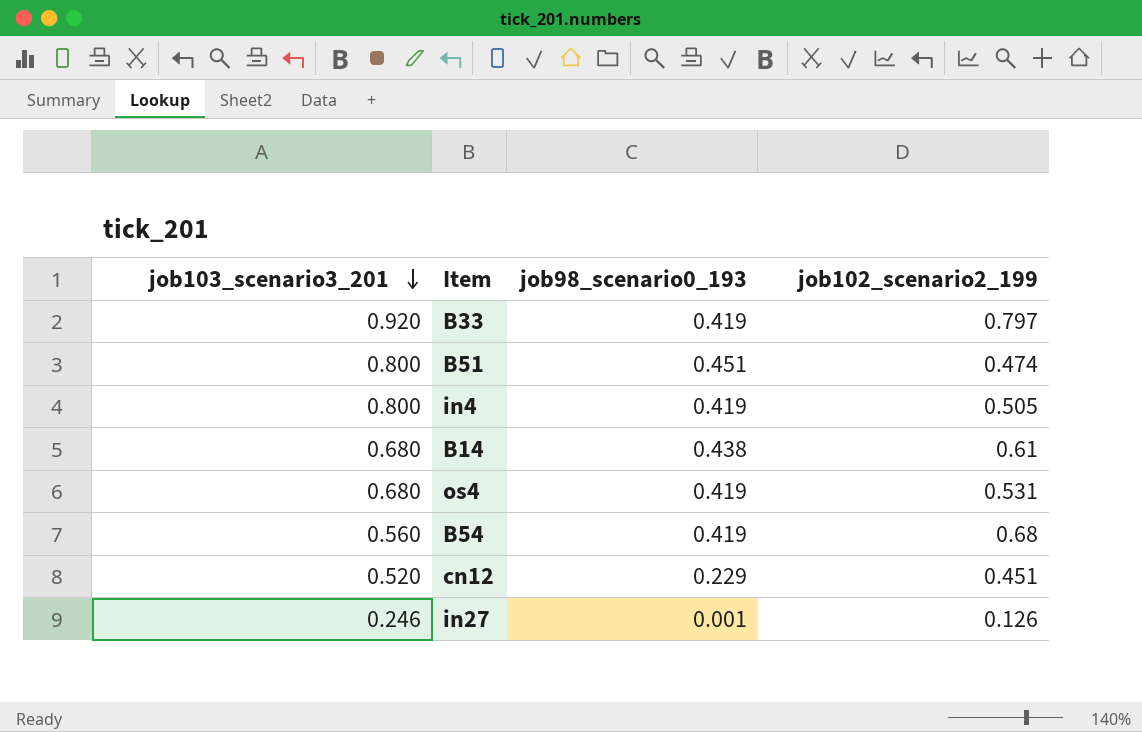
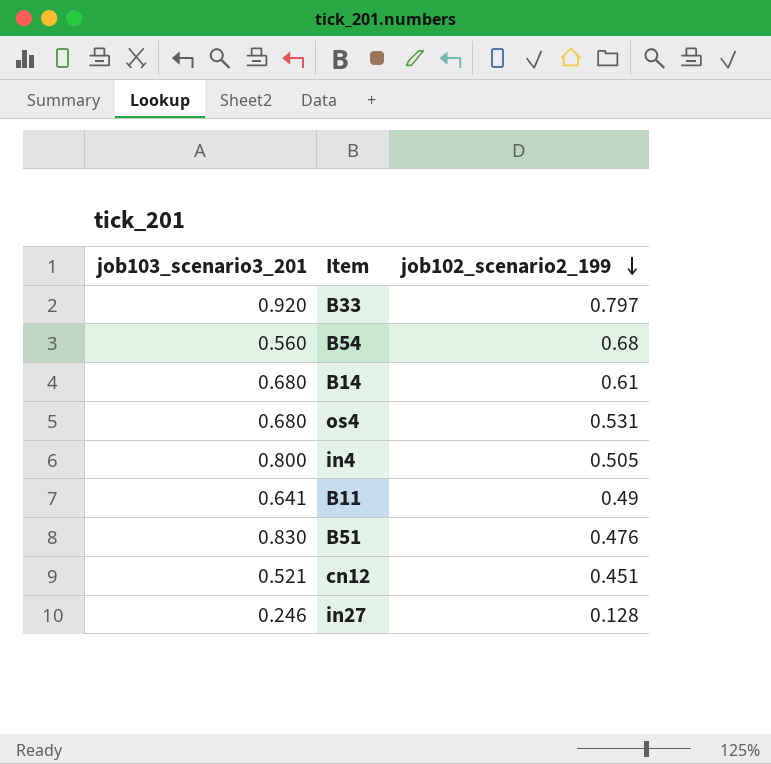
row order: job103_scenario3_201 descending -> job102_scenario2_199 descending
column job98_scenario0_193 | position: 3 -> none
row B11: none -> 0.641 | 0.49
B51 | job103_scenario3_201: 0.800 -> 0.830
B51 | job102_scenario2_199: 0.474 -> 0.476
cn12 | job103_scenario3_201: 0.520 -> 0.521
in27 | job102_scenario2_199: 0.126 -> 0.128

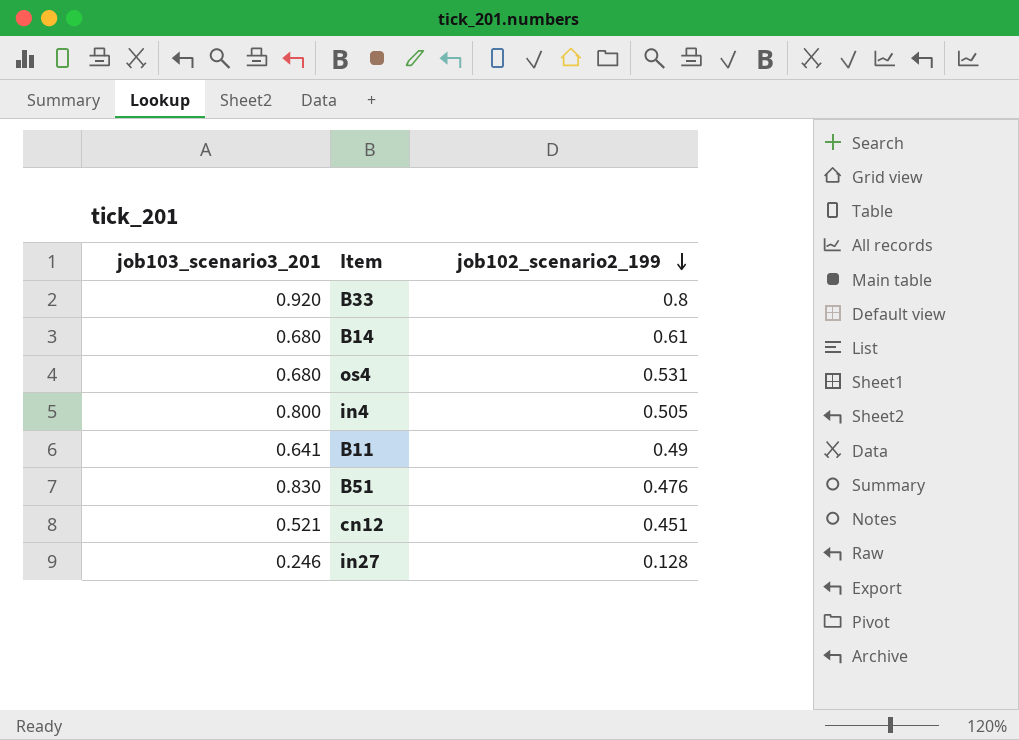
row B54: 0.560 | 0.68 -> none
B33 | job102_scenario2_199: 0.797 -> 0.8

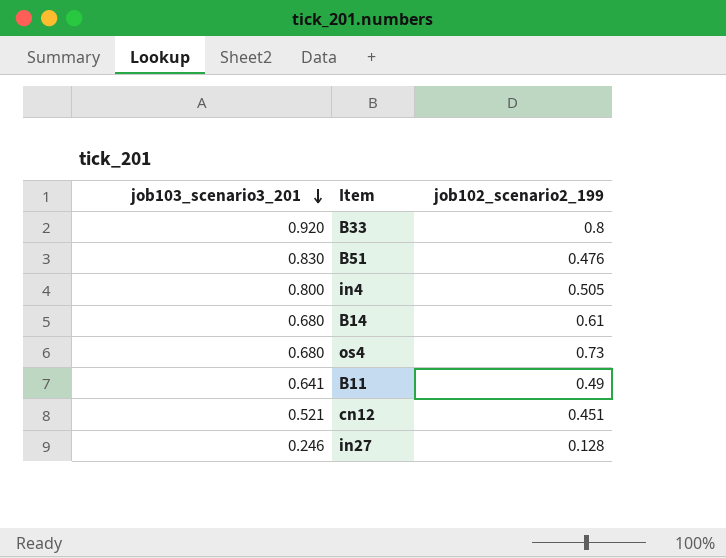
row order: job102_scenario2_199 descending -> job103_scenario3_201 descending
os4 | job102_scenario2_199: 0.531 -> 0.73

